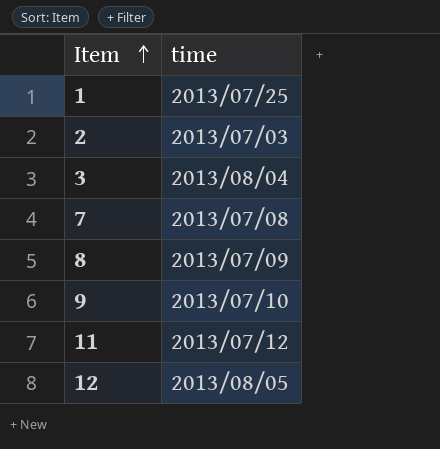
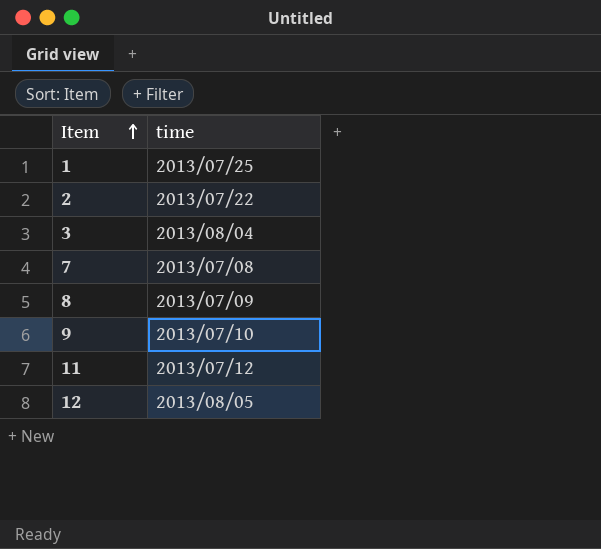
2 | time: 2013/07/03 -> 2013/07/22

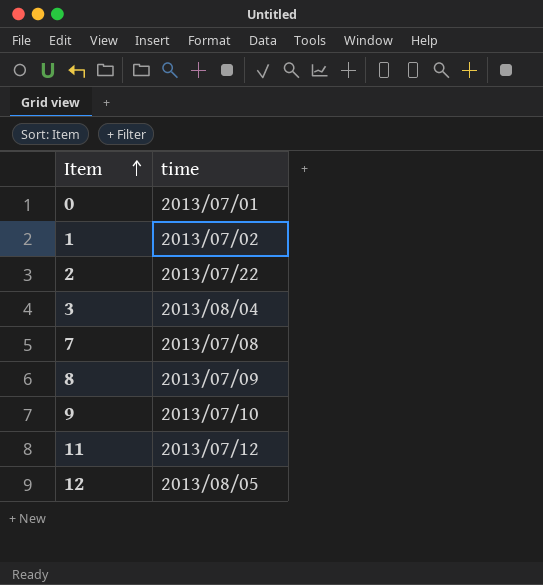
row 0: none -> 2013/07/01
1 | time: 2013/07/25 -> 2013/07/02

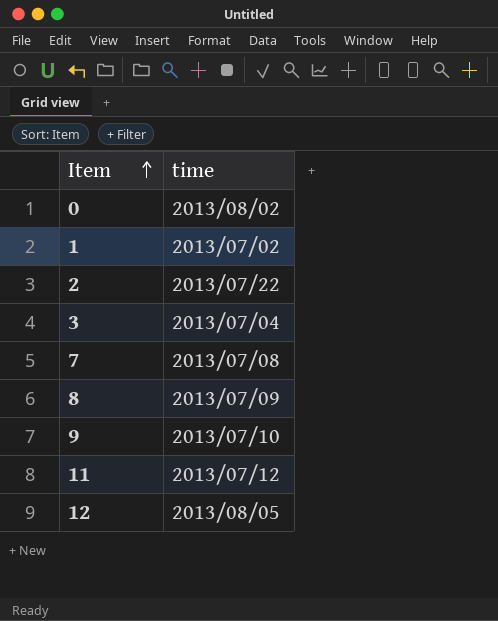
0 | time: 2013/07/01 -> 2013/08/02
3 | time: 2013/08/04 -> 2013/07/04

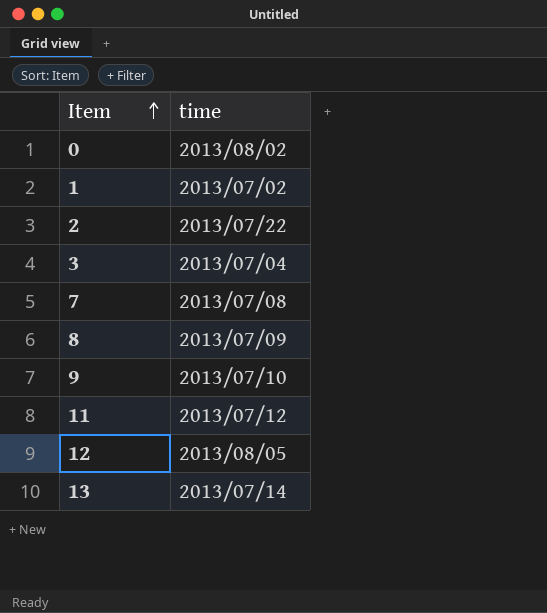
row 13: none -> 2013/07/14

